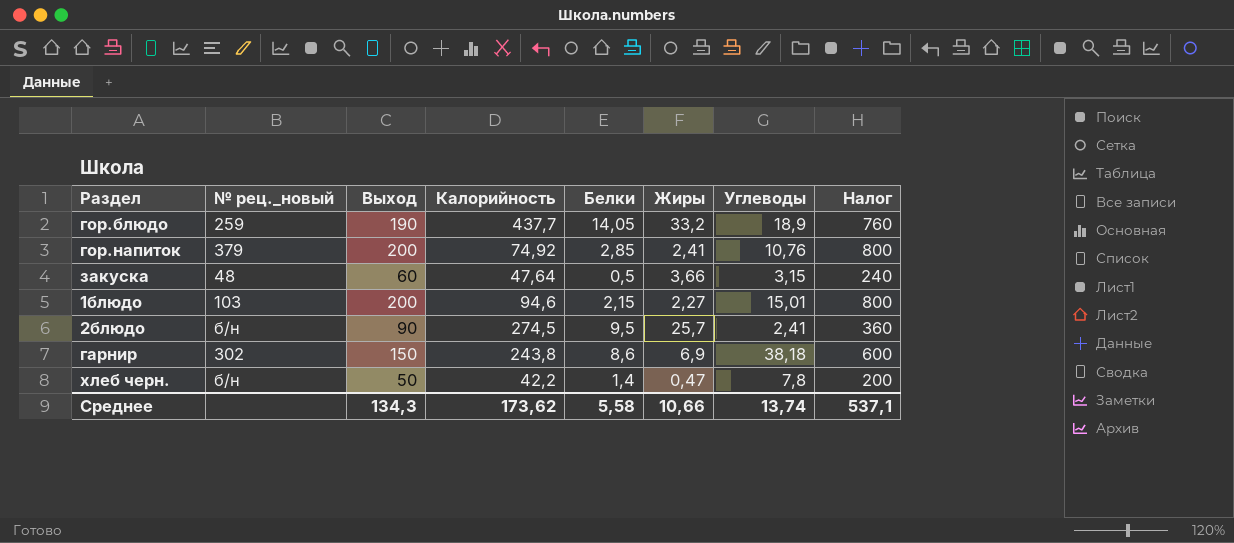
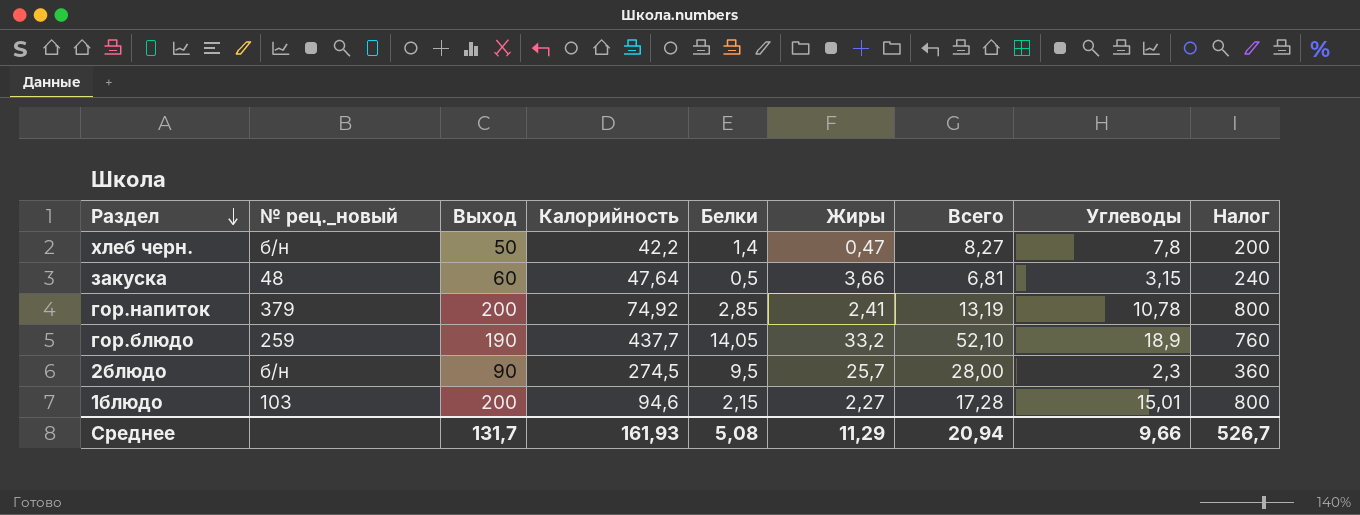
row order: none -> Раздел descending
column Всего | formula: none -> [Жиры] + [Углеводы]
row гарнир: 302 | 150 | 243,8 | 8,6 | 6,9 | 38,18 | 600 -> none
гор.напиток | Углеводы: 10,76 -> 10,78
2блюдо | Углеводы: 2,41 -> 2,3
Среднее | Выход: 134,3 -> 131,7
Среднее | Калорийность: 173,62 -> 161,93
Среднее | Белки: 5,58 -> 5,08
Среднее | Жиры: 10,66 -> 11,29
Среднее | Углеводы: 13,74 -> 9,66
Среднее | Налог: 537,1 -> 526,7

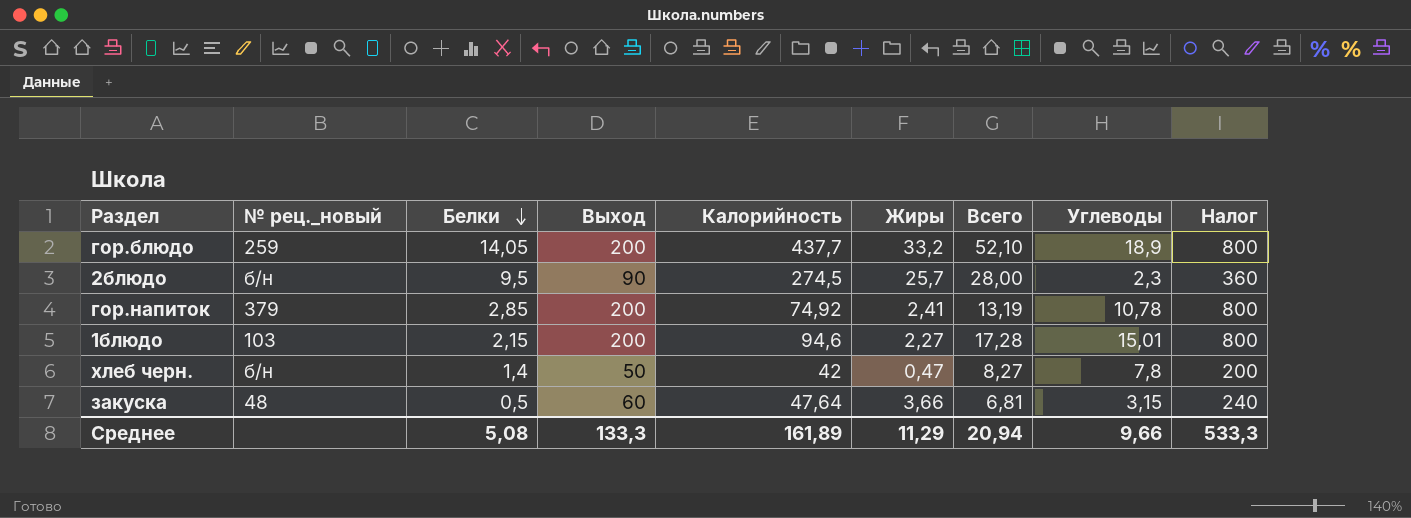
row order: Раздел descending -> Белки descending
column Белки | position: 5 -> 3
гор.блюдо | Выход: 190 -> 200
гор.блюдо | Налог: 760 -> 800
хлеб черн. | Калорийность: 42,2 -> 42
Среднее | Выход: 131,7 -> 133,3
Среднее | Калорийность: 161,93 -> 161,89
Среднее | Налог: 526,7 -> 533,3

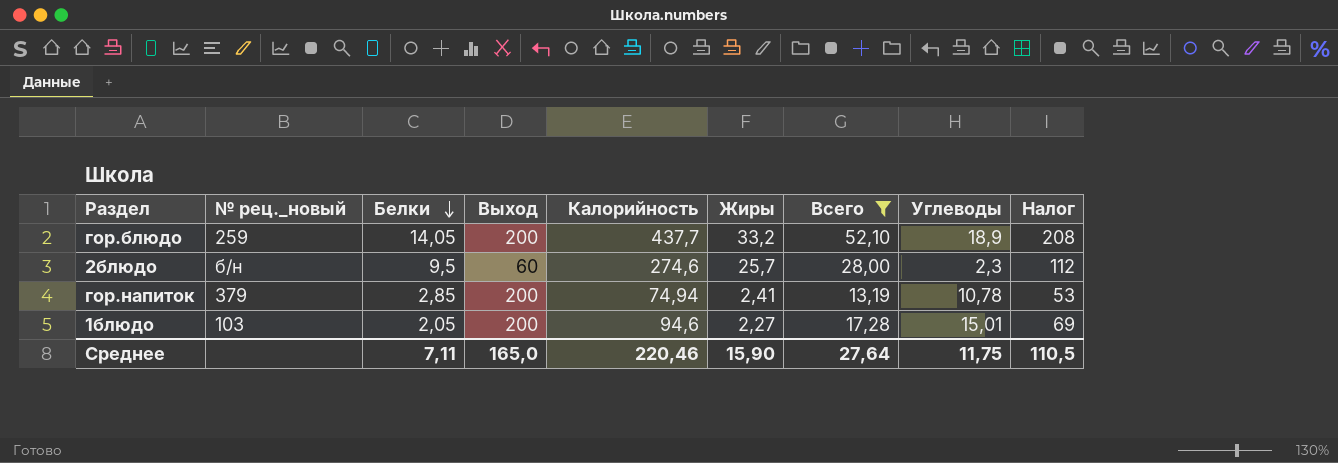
filter: none -> Всего >= 13,19
column Налог | formula: [Выход] * 4 -> [Всего] * 4
2блюдо | Выход: 90 -> 60
2блюдо | Калорийность: 274,5 -> 274,6
гор.напиток | Калорийность: 74,92 -> 74,94
1блюдо | Белки: 2,15 -> 2,05
Среднее | Белки: 5,08 -> 7,11
Среднее | Выход: 133,3 -> 165,0
Среднее | Калорийность: 161,89 -> 220,46
Среднее | Жиры: 11,29 -> 15,90
Среднее | Всего: 20,94 -> 27,64
Среднее | Углеводы: 9,66 -> 11,75
Среднее | Налог: 533,3 -> 110,5

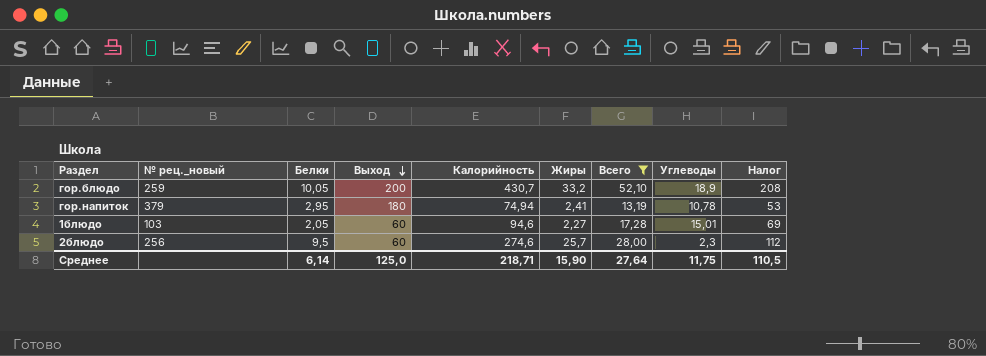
row order: Белки descending -> Выход descending
гор.блюдо | Белки: 14,05 -> 10,05
гор.блюдо | Калорийность: 437,7 -> 430,7
гор.напиток | Белки: 2,85 -> 2,95
гор.напиток | Выход: 200 -> 180
1блюдо | Выход: 200 -> 60
2блюдо | № рец._новый: б/н -> 256
Среднее | Белки: 7,11 -> 6,14
Среднее | Выход: 165,0 -> 125,0
Среднее | Калорийность: 220,46 -> 218,71

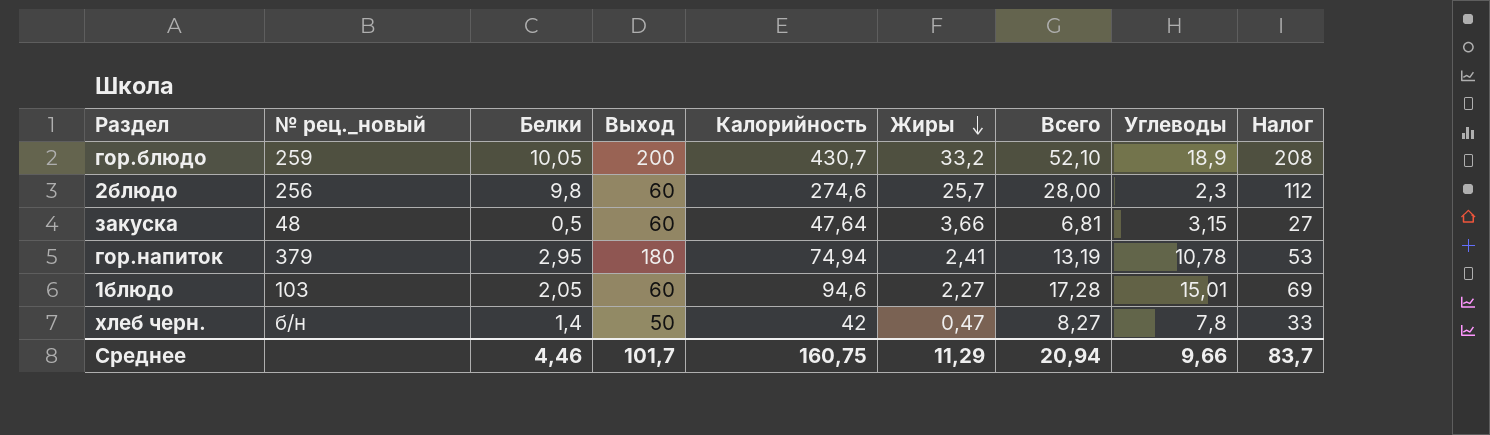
filter: Всего >= 13,19 -> none
row order: Выход descending -> Жиры descending
2блюдо | Белки: 9,5 -> 9,8
Среднее | Белки: 6,14 -> 4,46
Среднее | Выход: 125,0 -> 101,7
Среднее | Калорийность: 218,71 -> 160,75
Среднее | Жиры: 15,90 -> 11,29
Среднее | Всего: 27,64 -> 20,94
Среднее | Углеводы: 11,75 -> 9,66
Среднее | Налог: 110,5 -> 83,7

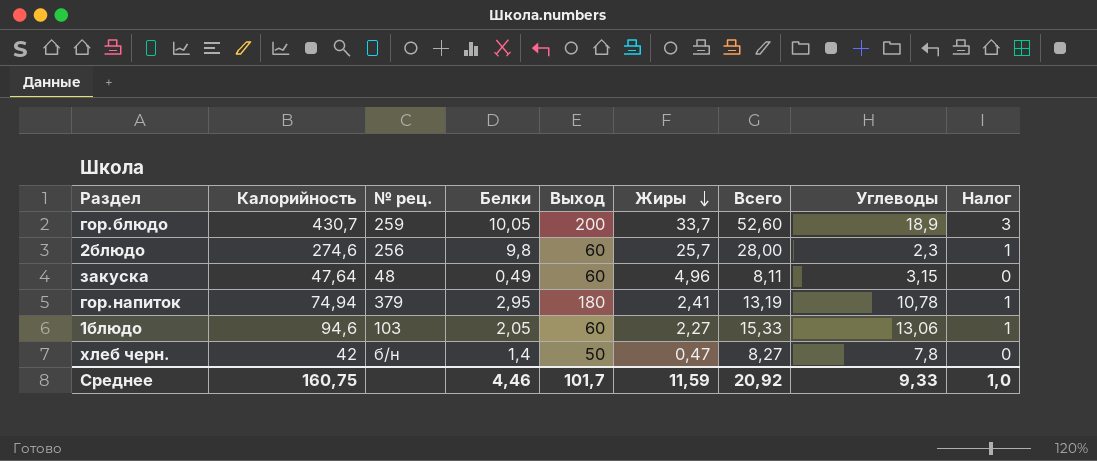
column Калорийность | position: 5 -> 2
column name: № рец._новый -> № рец.
column Налог | formula: [Всего] * 4 -> [Всего] * 0,05
гор.блюдо | Жиры: 33,2 -> 33,7
гор.блюдо | Всего: 52,10 -> 52,60
закуска | Белки: 0,5 -> 0,49
закуска | Жиры: 3,66 -> 4,96
закуска | Всего: 6,81 -> 8,11
1блюдо | Всего: 17,28 -> 15,33
1блюдо | Углеводы: 15,01 -> 13,06
Среднее | Жиры: 11,29 -> 11,59
Среднее | Всего: 20,94 -> 20,92
Среднее | Углеводы: 9,66 -> 9,33
Среднее | Налог: 83,7 -> 1,0

